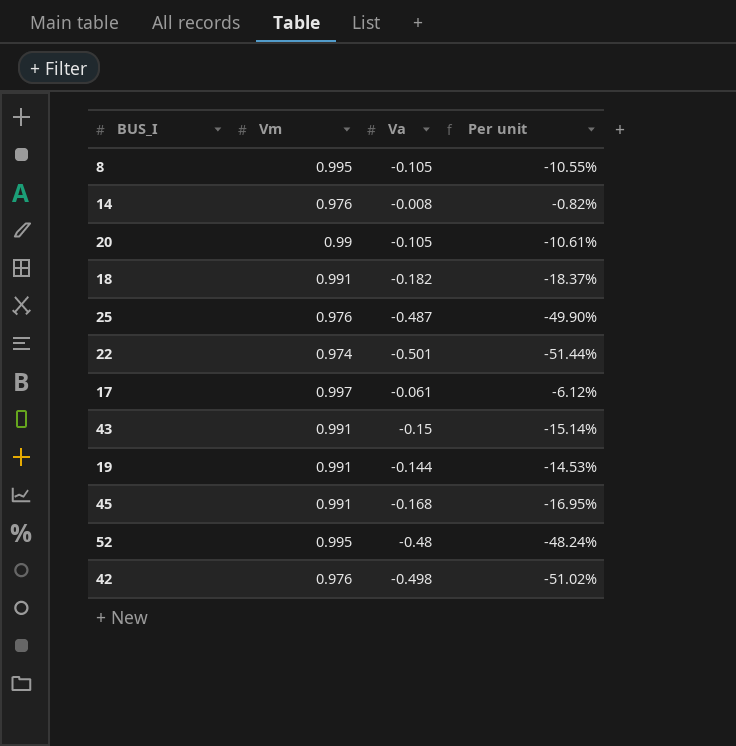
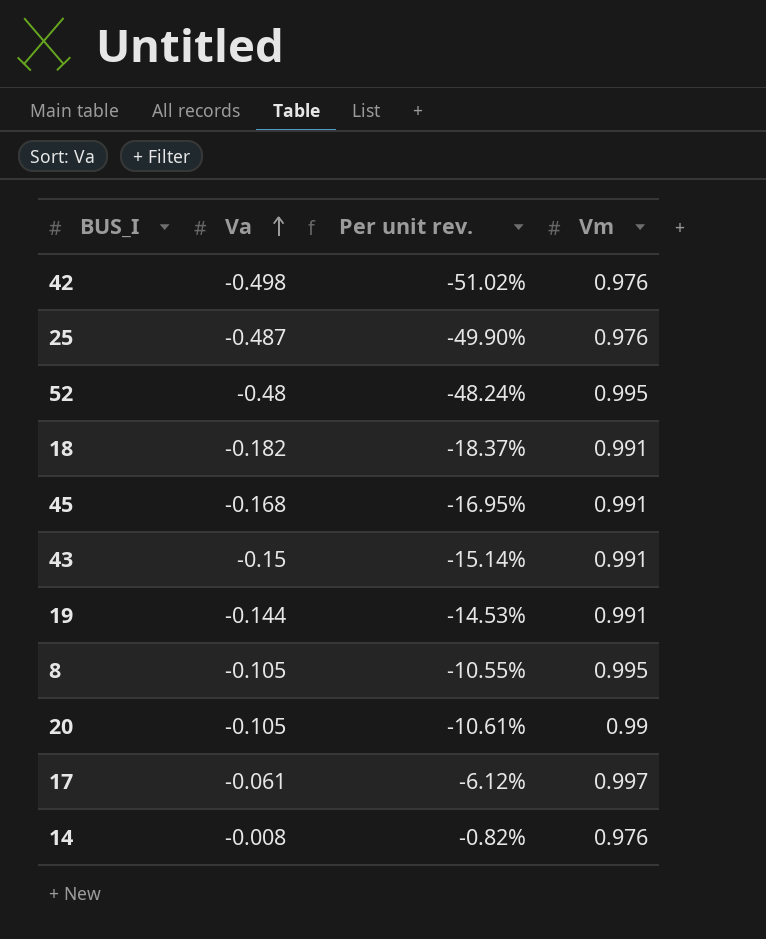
row order: none -> Va ascending
column name: Per unit -> Per unit rev.
column Vm | position: 2 -> 4
row 22: 0.974 | -0.501 | -51.44% -> none

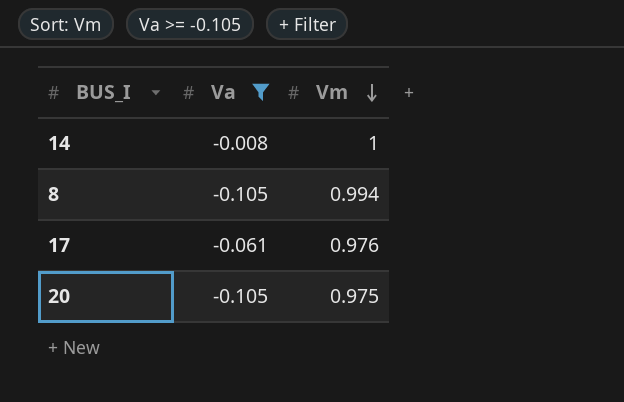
filter: none -> Va >= -0.105
row order: Va ascending -> Vm descending
column Per unit rev. | formula: [Va] / [Vm] -> none
14 | Vm: 0.976 -> 1
8 | Vm: 0.995 -> 0.994
17 | Vm: 0.997 -> 0.976
20 | Vm: 0.99 -> 0.975

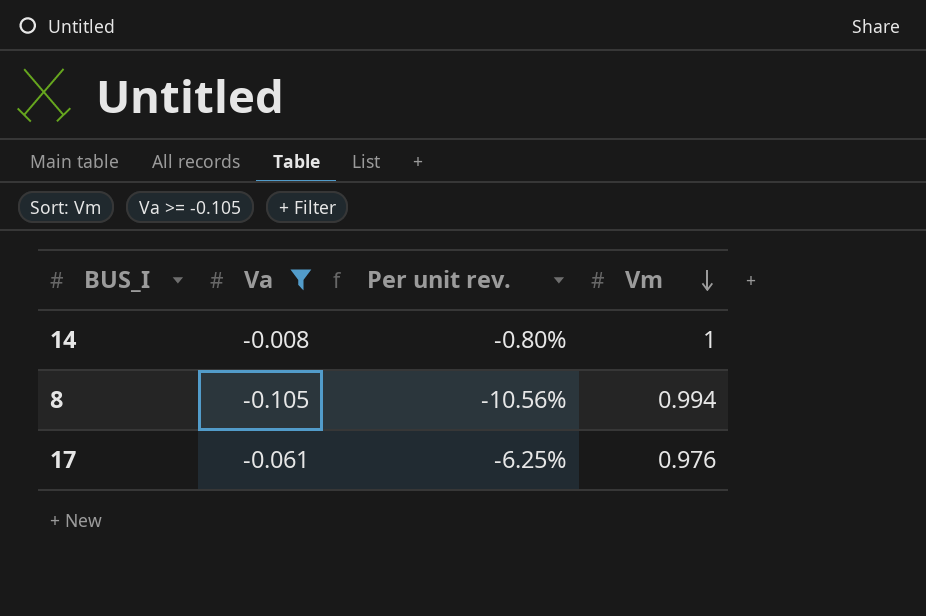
column Per unit rev. | formula: none -> [Va] / [Vm]
row 20: -0.105 | 0.975 -> none

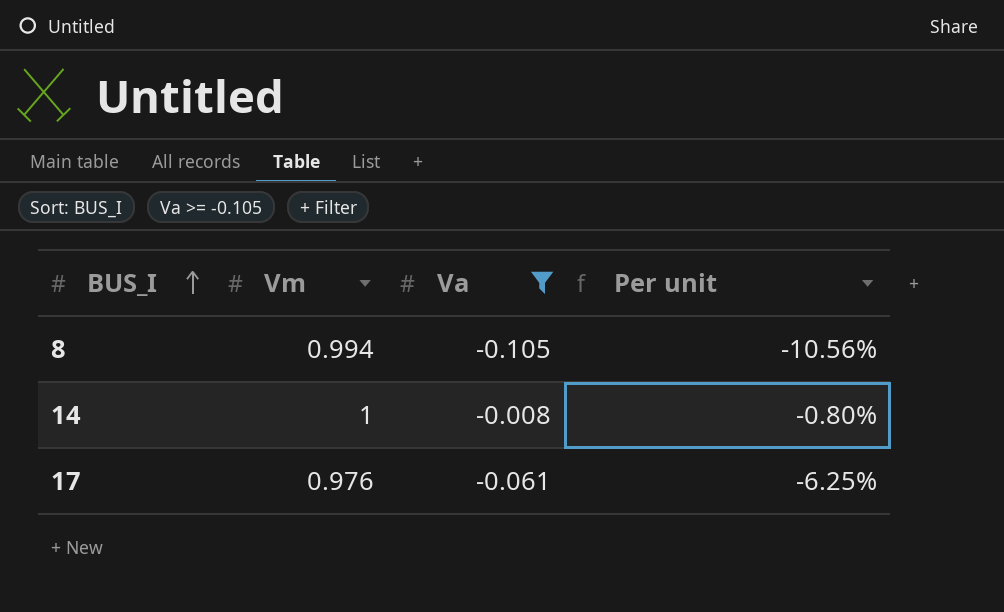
row order: Vm descending -> BUS_I ascending
column Vm | position: 4 -> 2
column name: Per unit rev. -> Per unit

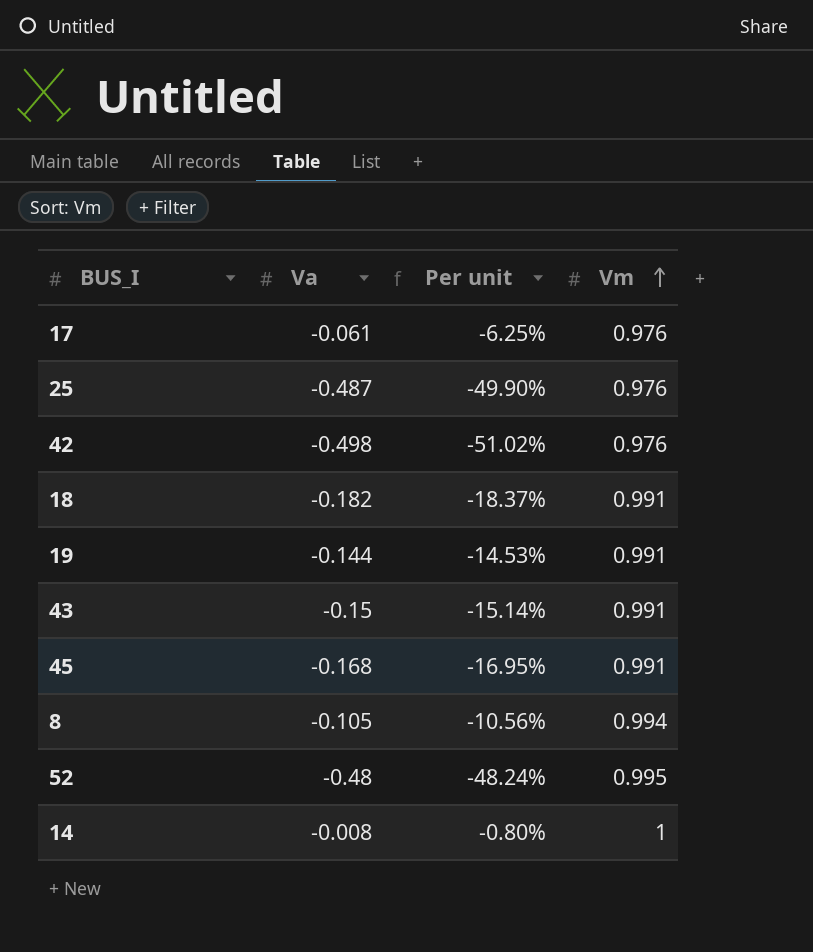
filter: Va >= -0.105 -> none
row order: BUS_I ascending -> Vm ascending
column Vm | position: 2 -> 4

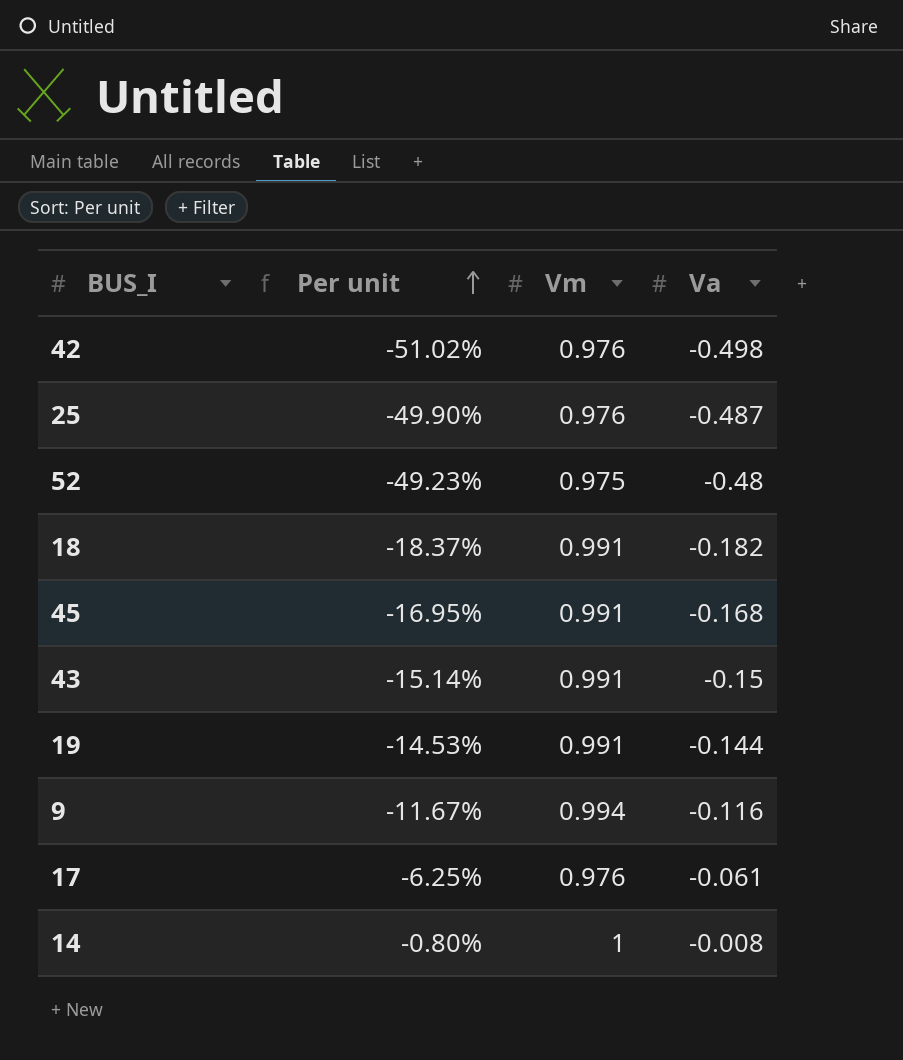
row order: Vm ascending -> Per unit ascending
column Va | position: 2 -> 4
row 8: -0.105 | -10.56% | 0.994 -> none
52 | Per unit: -48.24% -> -49.23%
52 | Vm: 0.995 -> 0.975
row 9: none -> -11.67% | 0.994 | -0.116

